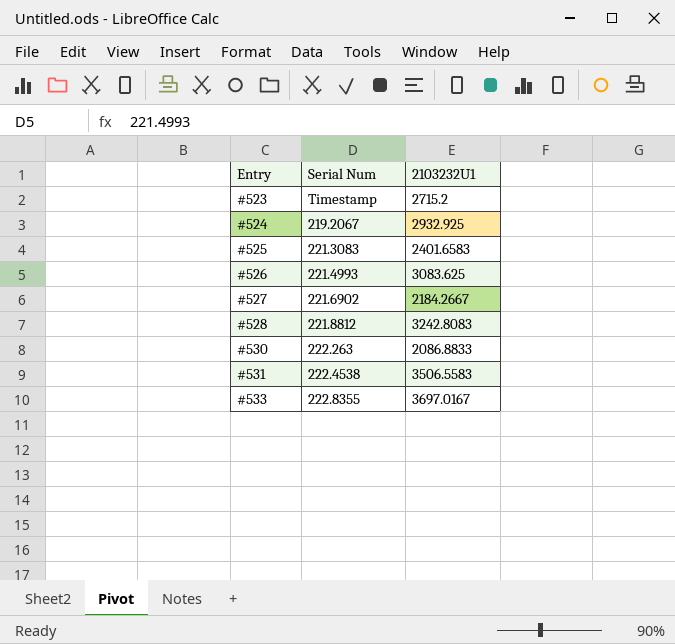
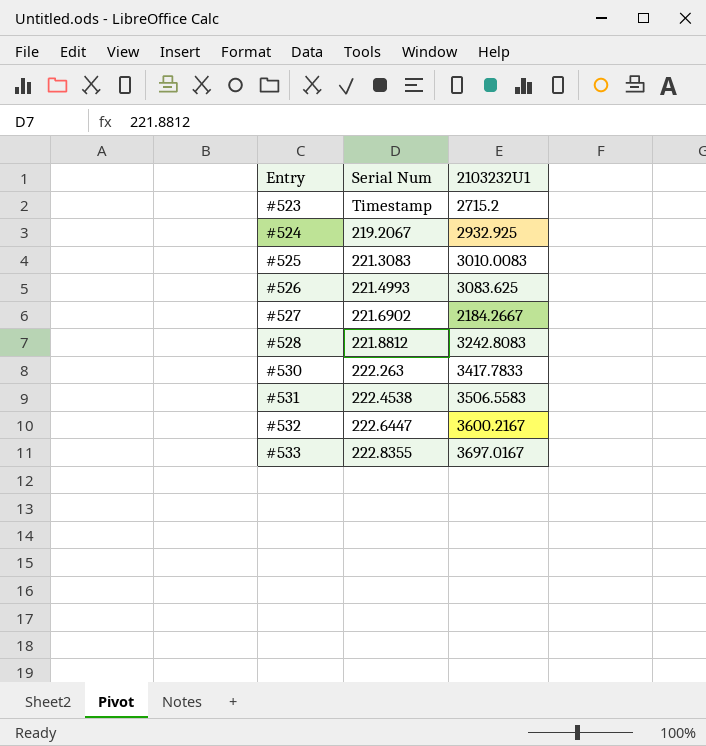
#525 | 2103232U1: 2401.6583 -> 3010.0083
#530 | 2103232U1: 2086.8833 -> 3417.7833
row #532: none -> 222.6447 | 3600.2167

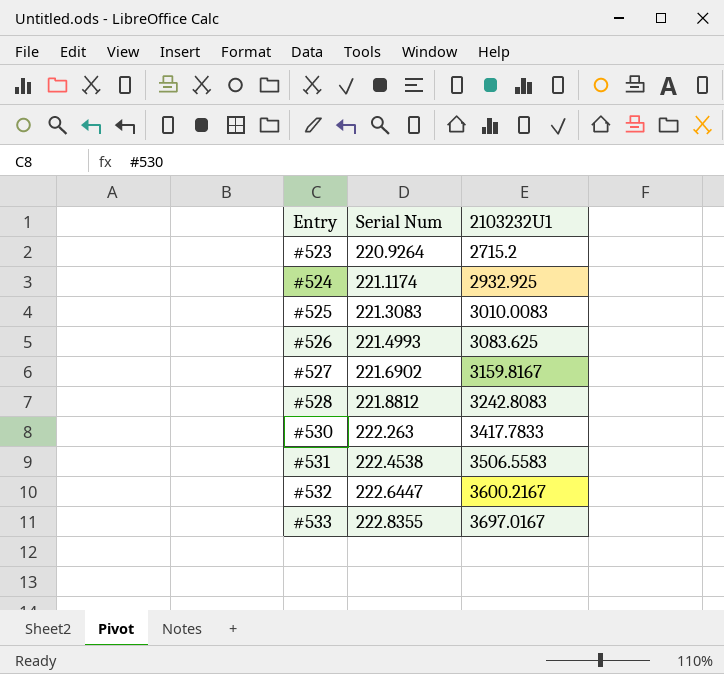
#523 | Serial Num: Timestamp -> 220.9264
#524 | Serial Num: 219.2067 -> 221.1174
#527 | 2103232U1: 2184.2667 -> 3159.8167

